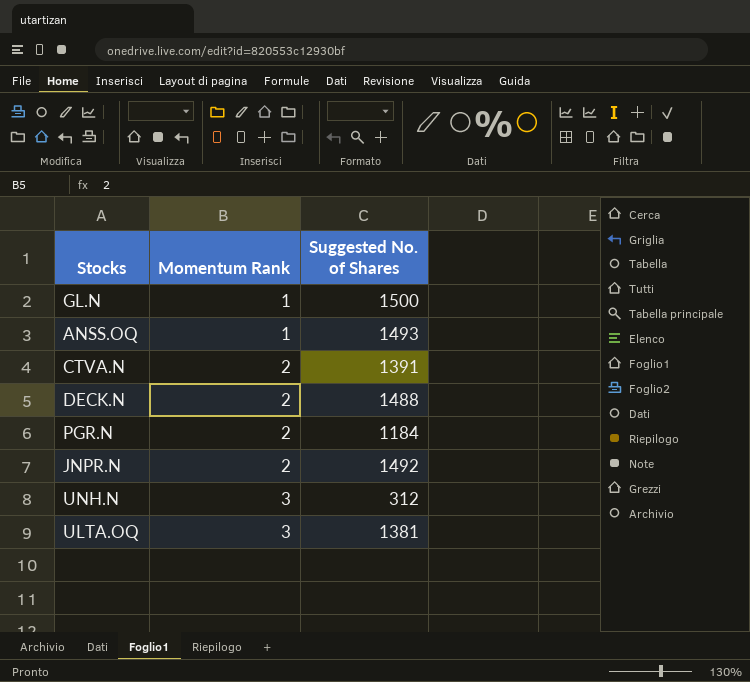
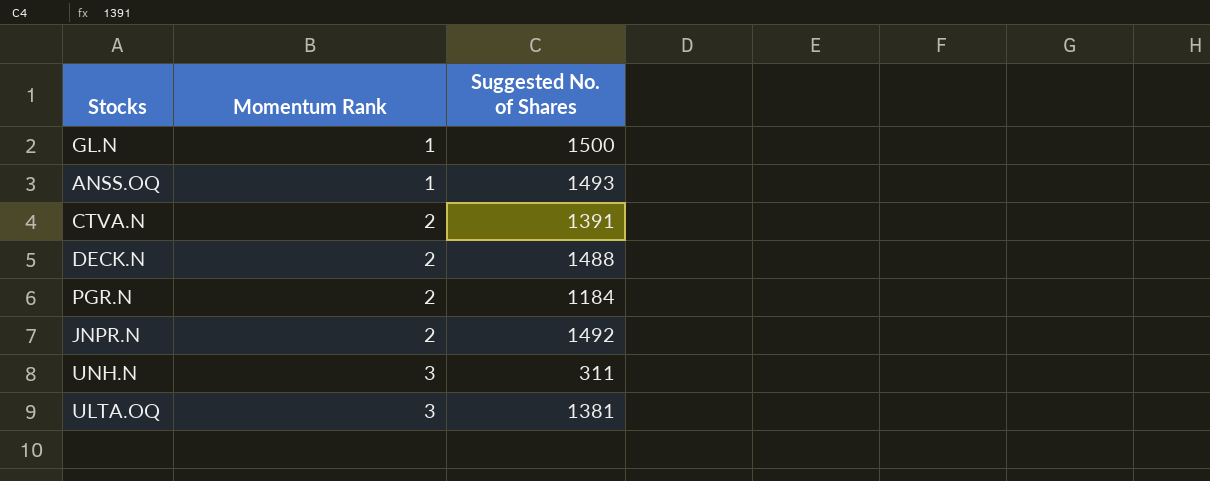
UNH.N | Suggested No. of Shares: 312 -> 311

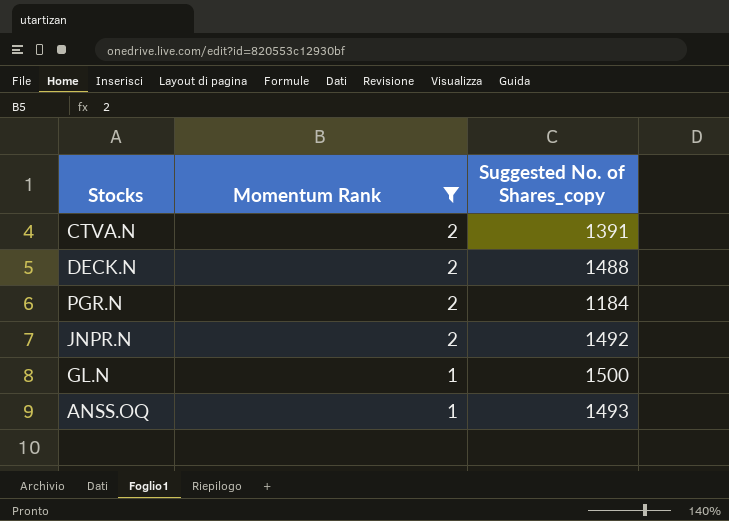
filter: none -> Momentum Rank != 3
row order: Momentum Rank ascending -> Momentum Rank descending
column name: Suggested No. of Shares -> Suggested No. of Shares_copy

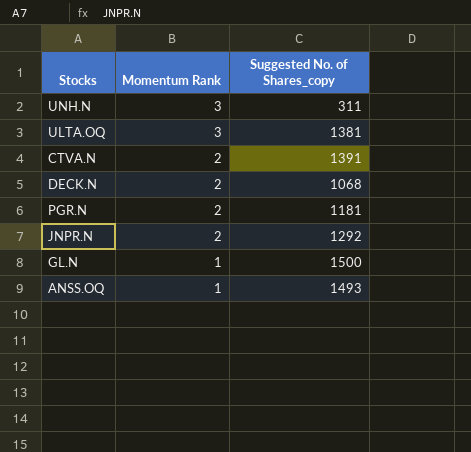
filter: Momentum Rank != 3 -> none
DECK.N | Suggested No. of Shares_copy: 1488 -> 1068
PGR.N | Suggested No. of Shares_copy: 1184 -> 1181
JNPR.N | Suggested No. of Shares_copy: 1492 -> 1292

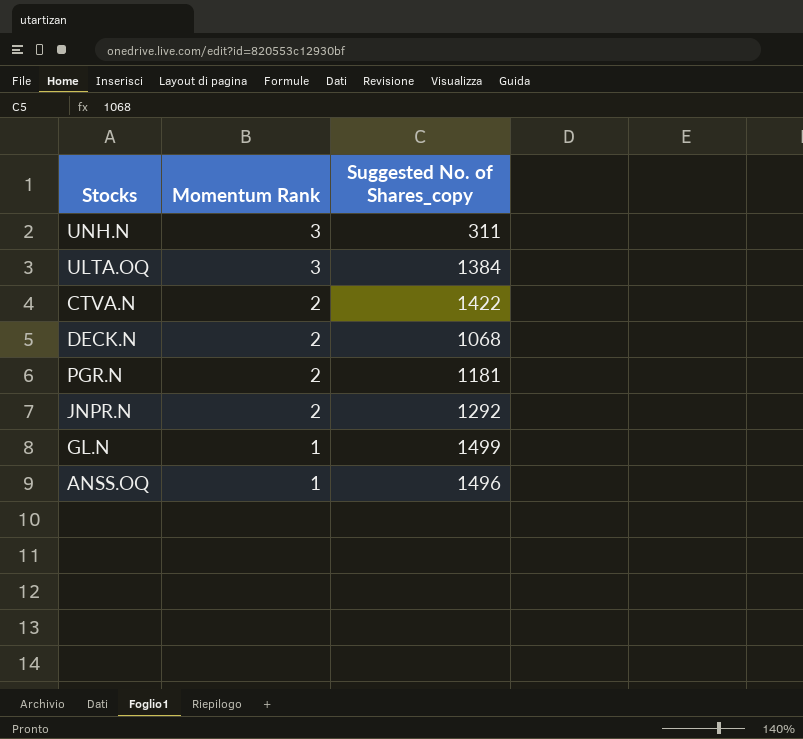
ULTA.OQ | Suggested No. of Shares_copy: 1381 -> 1384
CTVA.N | Suggested No. of Shares_copy: 1391 -> 1422
GL.N | Suggested No. of Shares_copy: 1500 -> 1499
ANSS.OQ | Suggested No. of Shares_copy: 1493 -> 1496

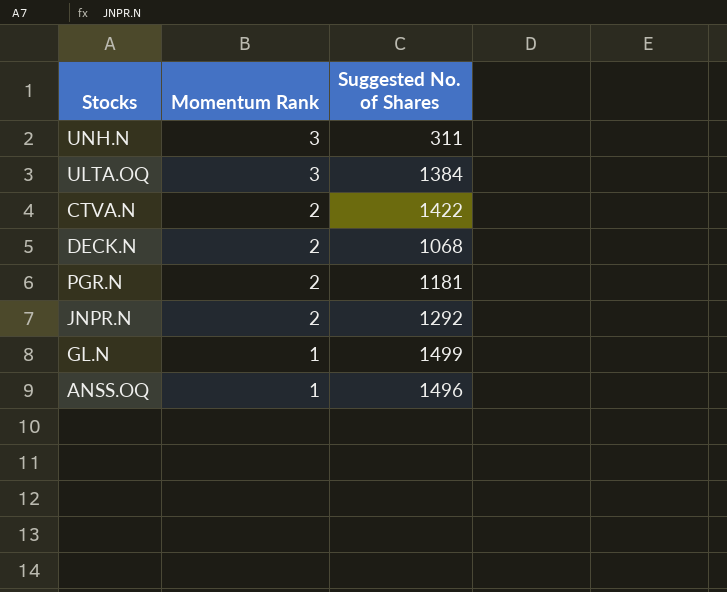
column name: Suggested No. of Shares_copy -> Suggested No. of Shares

